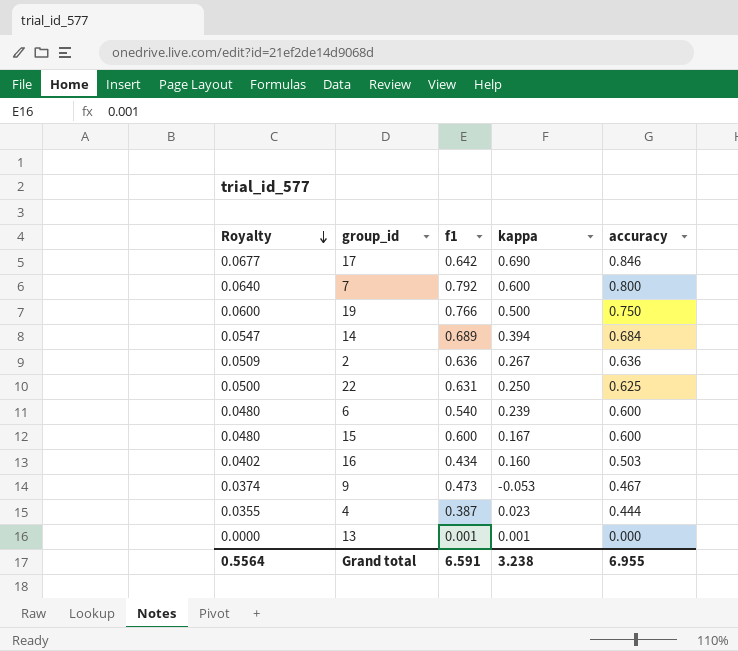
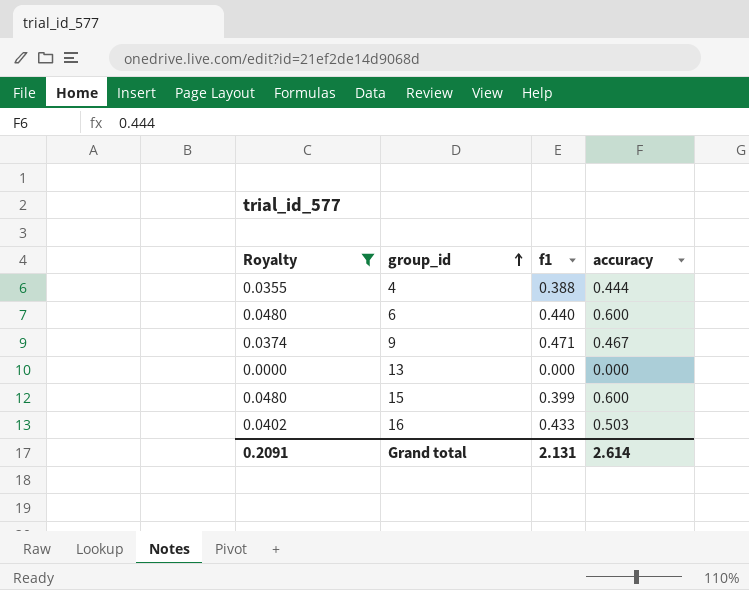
filter: none -> Royalty <= 0.0480
row order: Royalty descending -> group_id ascending
column kappa | position: 4 -> none
4 | f1: 0.387 -> 0.388
6 | f1: 0.540 -> 0.440
9 | f1: 0.473 -> 0.471
13 | f1: 0.001 -> 0.000
15 | f1: 0.600 -> 0.399
16 | f1: 0.434 -> 0.433
Grand total | Royalty: 0.5564 -> 0.2091
Grand total | f1: 6.591 -> 2.131
Grand total | accuracy: 6.955 -> 2.614

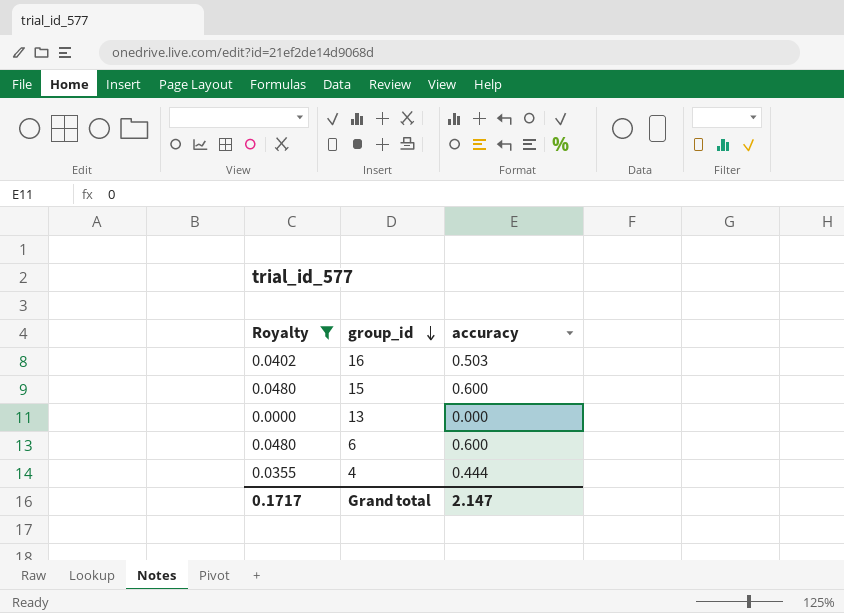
row order: group_id ascending -> group_id descending
column f1 | position: 3 -> none
row 9: 0.0374 | 0.471 | 0.467 -> none
Grand total | Royalty: 0.2091 -> 0.1717
Grand total | accuracy: 2.614 -> 2.147

